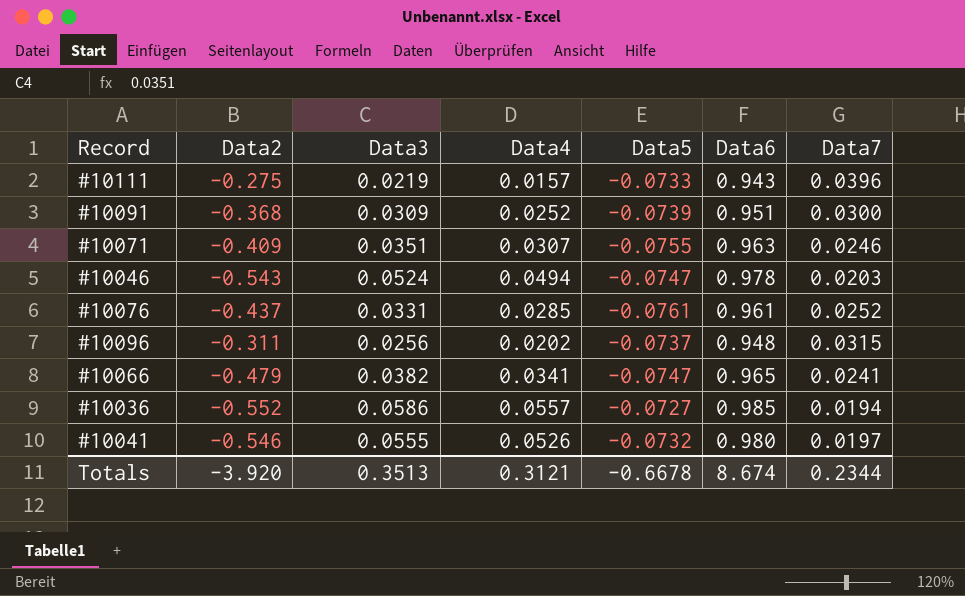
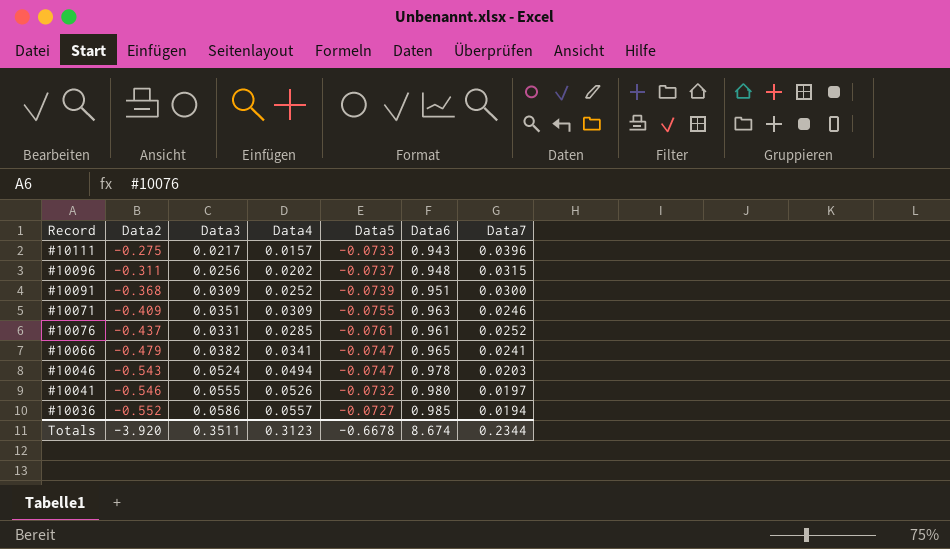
row order: none -> Data2 descending
#10111 | Data3: 0.0219 -> 0.0217
#10071 | Data4: 0.0307 -> 0.0309
Totals | Data3: 0.3513 -> 0.3511
Totals | Data4: 0.3121 -> 0.3123

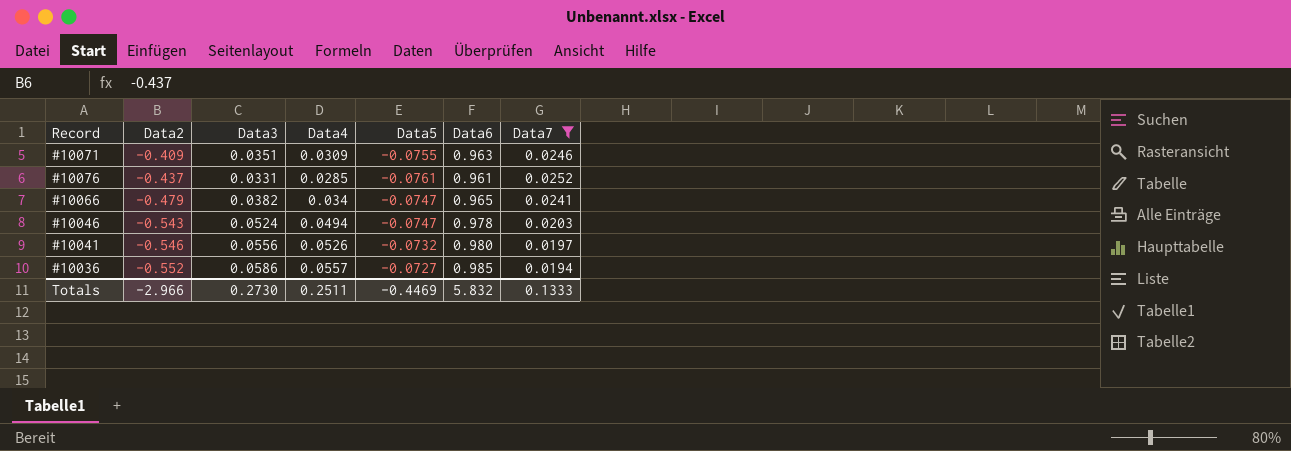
filter: none -> Data7 <= 0.0252
#10066 | Data4: 0.0341 -> 0.034
#10041 | Data3: 0.0555 -> 0.0556
Totals | Data2: -3.920 -> -2.966
Totals | Data3: 0.3511 -> 0.2730
Totals | Data4: 0.3123 -> 0.2511
Totals | Data5: -0.6678 -> -0.4469
Totals | Data6: 8.674 -> 5.832
Totals | Data7: 0.2344 -> 0.1333

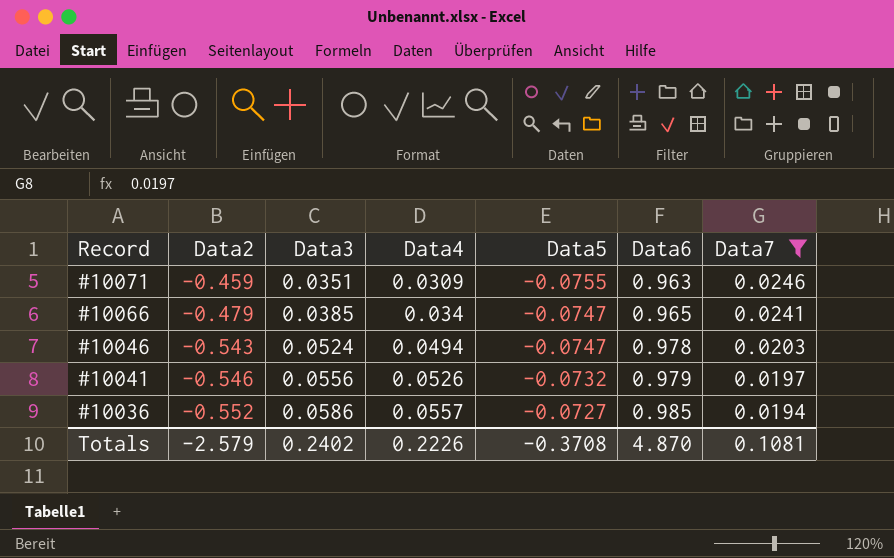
row #10076: -0.437 | 0.0331 | 0.0285 | -0.0761 | 0.961 | 0.0252 -> none
#10071 | Data2: -0.409 -> -0.459
#10066 | Data3: 0.0382 -> 0.0385
#10041 | Data6: 0.980 -> 0.979
Totals | Data2: -2.966 -> -2.579
Totals | Data3: 0.2730 -> 0.2402
Totals | Data4: 0.2511 -> 0.2226
Totals | Data5: -0.4469 -> -0.3708
Totals | Data6: 5.832 -> 4.870
Totals | Data7: 0.1333 -> 0.1081

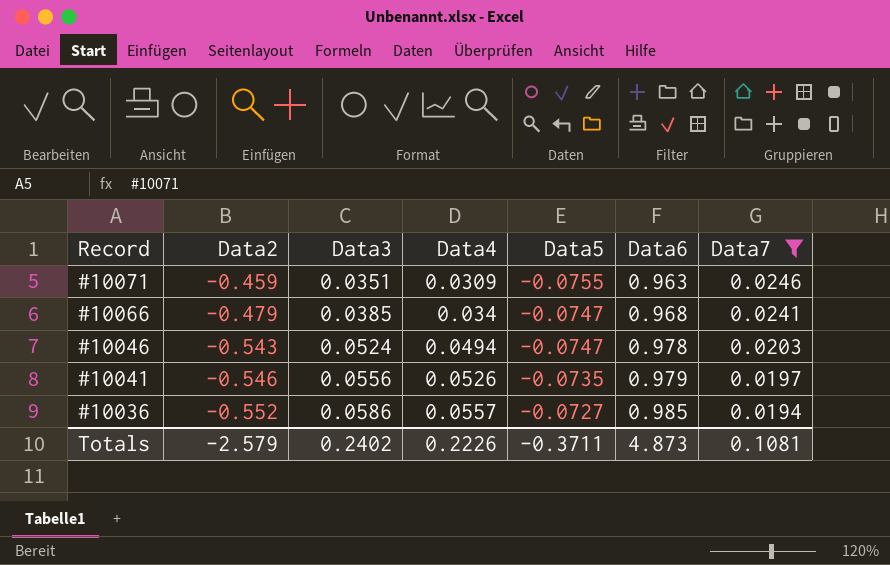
#10066 | Data6: 0.965 -> 0.968
#10041 | Data5: -0.0732 -> -0.0735
Totals | Data5: -0.3708 -> -0.3711
Totals | Data6: 4.870 -> 4.873

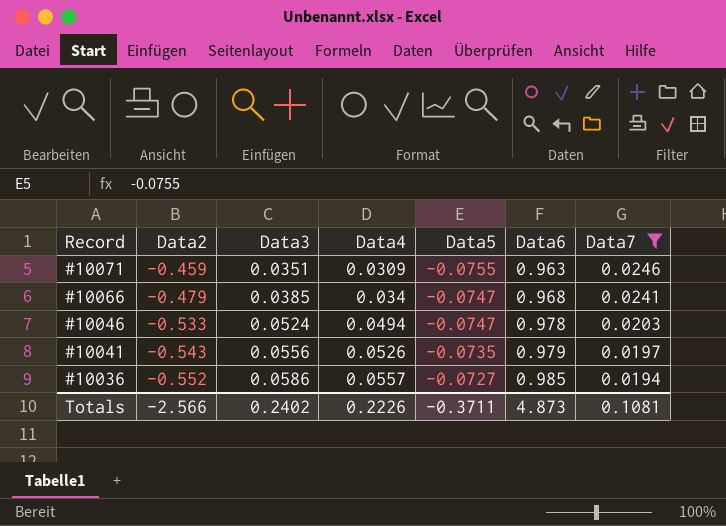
#10046 | Data2: -0.543 -> -0.533
#10041 | Data2: -0.546 -> -0.543
Totals | Data2: -2.579 -> -2.566

